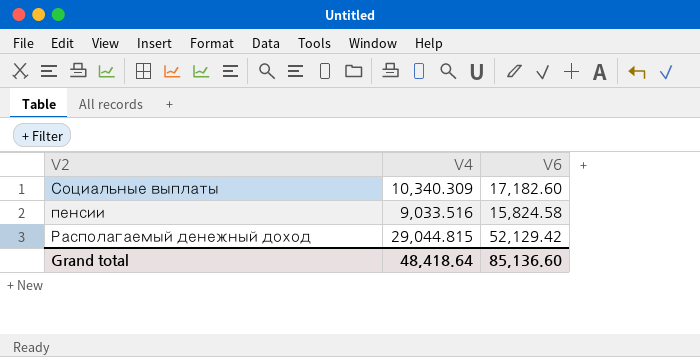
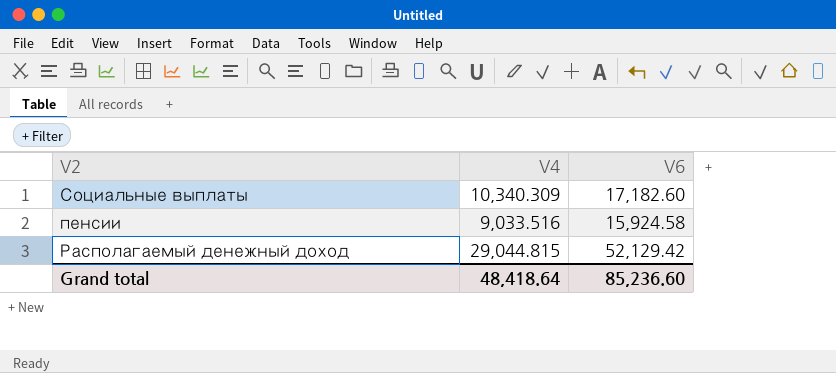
пенсии | V6: 15,824.58 -> 15,924.58
Grand total | V6: 85,136.60 -> 85,236.60

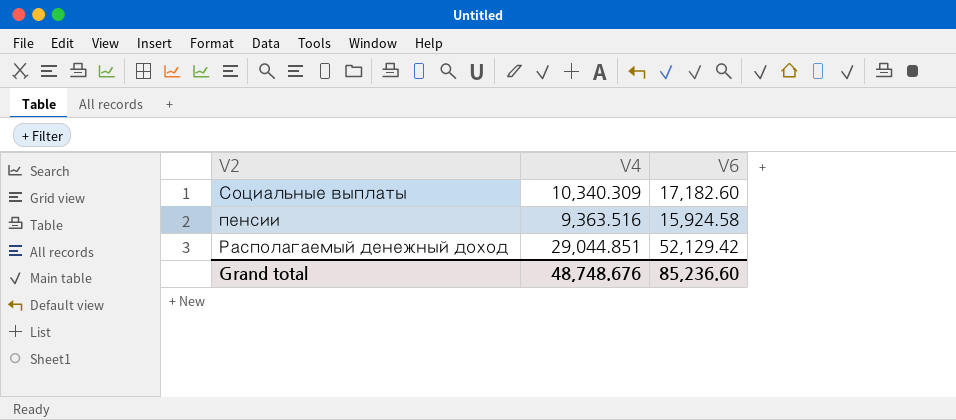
пенсии | V4: 9,033.516 -> 9,363.516
Располагаемый денежный доход | V4: 29,044.815 -> 29,044.851
Grand total | V4: 48,418.64 -> 48,748.676

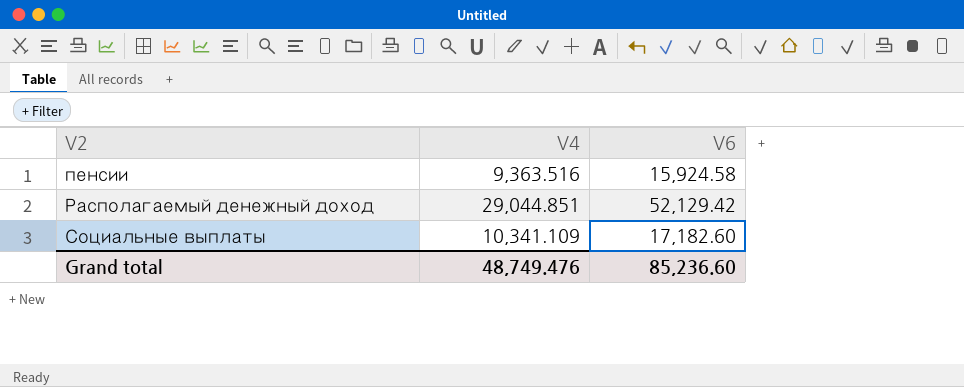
row order: none -> V2 ascending
Социальные выплаты | V4: 10,340.309 -> 10,341.109
Grand total | V4: 48,748.676 -> 48,749.476

